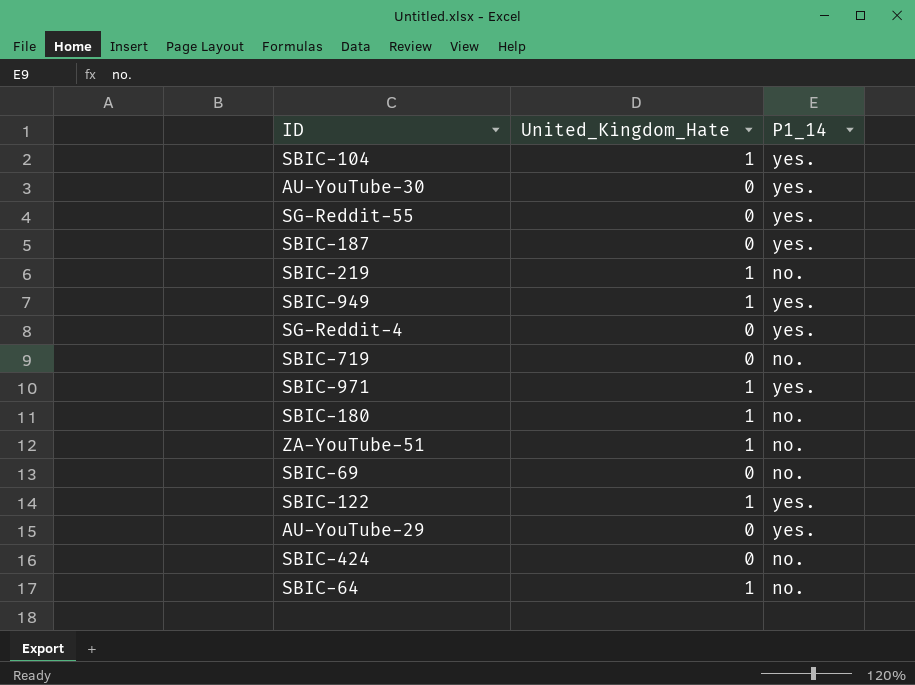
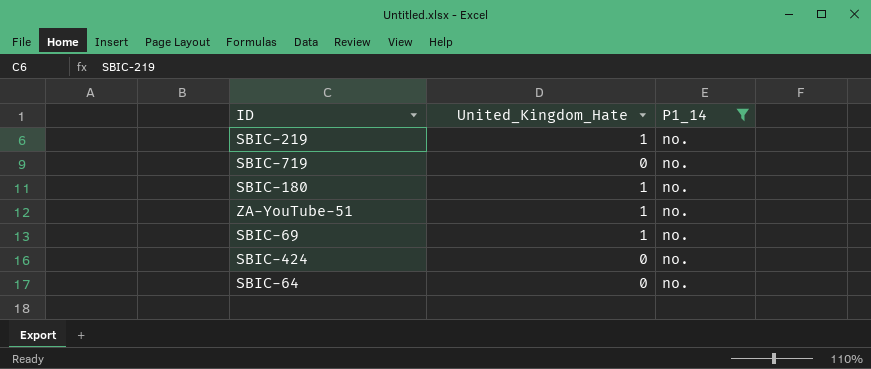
filter: none -> P1_14 = no.
SBIC-69 | United_Kingdom_Hate: 0 -> 1
SBIC-64 | United_Kingdom_Hate: 1 -> 0

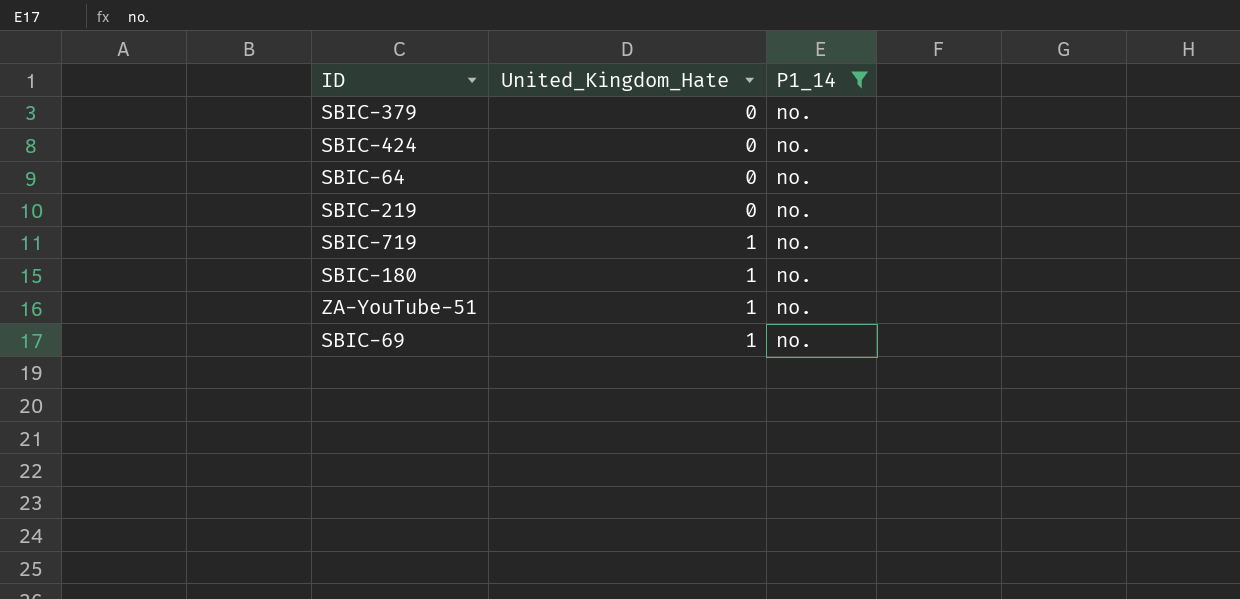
row order: none -> United_Kingdom_Hate ascending
row SBIC-379: none -> 0 | no.
SBIC-219 | United_Kingdom_Hate: 1 -> 0
SBIC-719 | United_Kingdom_Hate: 0 -> 1

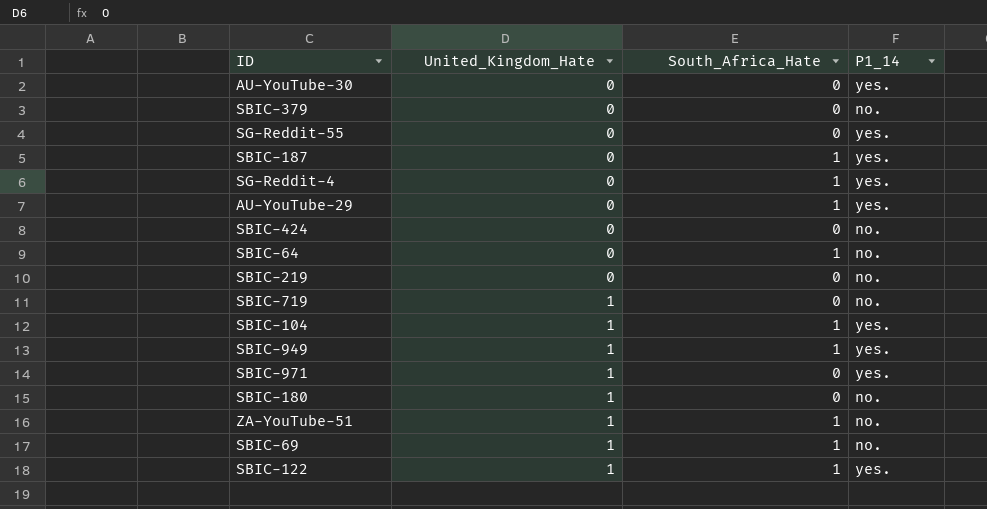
filter: P1_14 = no. -> none
column South_Africa_Hate | position: none -> 3

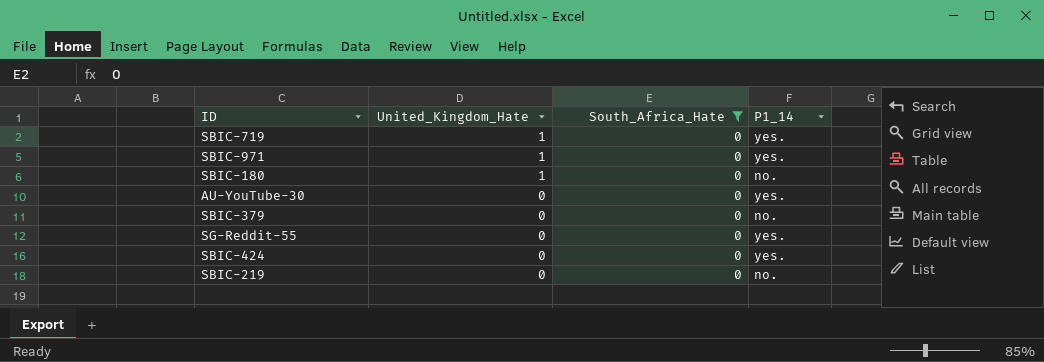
filter: none -> South_Africa_Hate = 0
row order: United_Kingdom_Hate ascending -> United_Kingdom_Hate descending
SBIC-719 | P1_14: no. -> yes.
SBIC-424 | P1_14: no. -> yes.

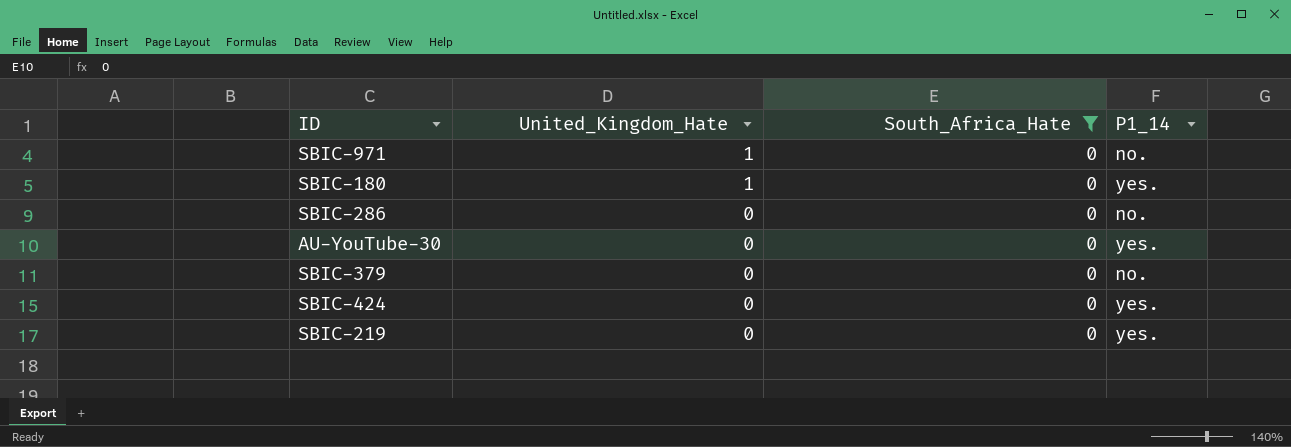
row SBIC-719: 1 | 0 | yes. -> none
row SG-Reddit-55: 0 | 0 | yes. -> none
SBIC-971 | P1_14: yes. -> no.
SBIC-180 | P1_14: no. -> yes.
row SBIC-286: none -> 0 | 0 | no.
SBIC-219 | P1_14: no. -> yes.

